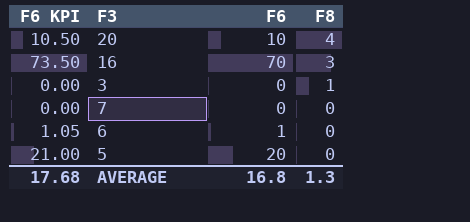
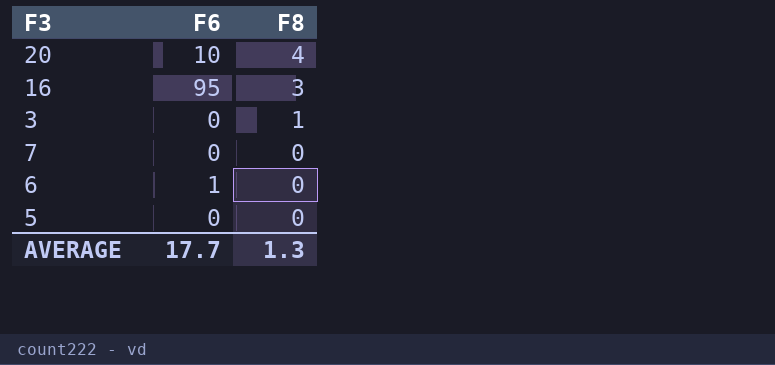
column F6 KPI | formula: [F6] * 1.05 -> none
16 | F6: 70 -> 95
5 | F6: 20 -> 0
AVERAGE | F6: 16.8 -> 17.7

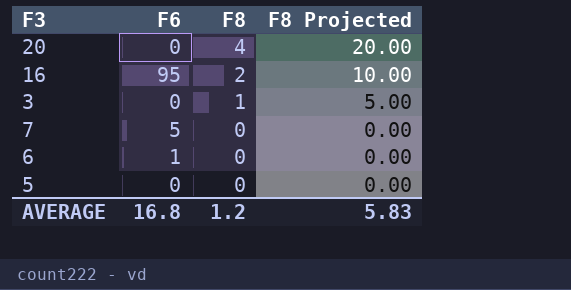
column F8 Projected | formula: none -> [F8] * 5
20 | F6: 10 -> 0
16 | F8: 3 -> 2
7 | F6: 0 -> 5
AVERAGE | F6: 17.7 -> 16.8
AVERAGE | F8: 1.3 -> 1.2

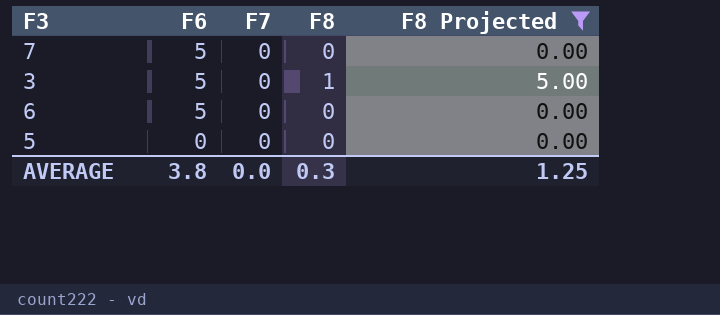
filter: none -> F8 Projected <= 5.00
row order: F8 descending -> F6 descending
column F7 | position: none -> 3
3 | F6: 0 -> 5
6 | F6: 1 -> 5
AVERAGE | F6: 16.8 -> 3.8
AVERAGE | F8: 1.2 -> 0.3
AVERAGE | F8 Projected: 5.83 -> 1.25

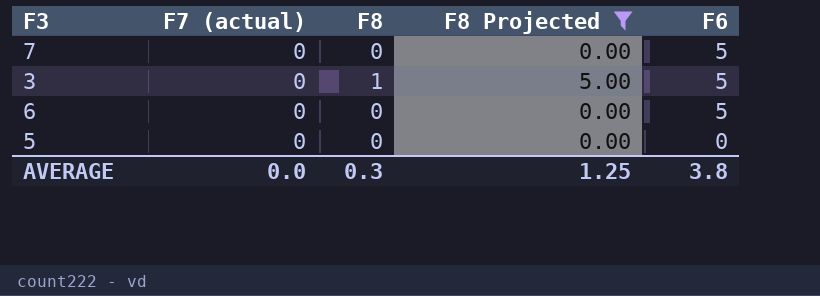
column name: F7 -> F7 (actual)
column F6 | position: 2 -> 5

